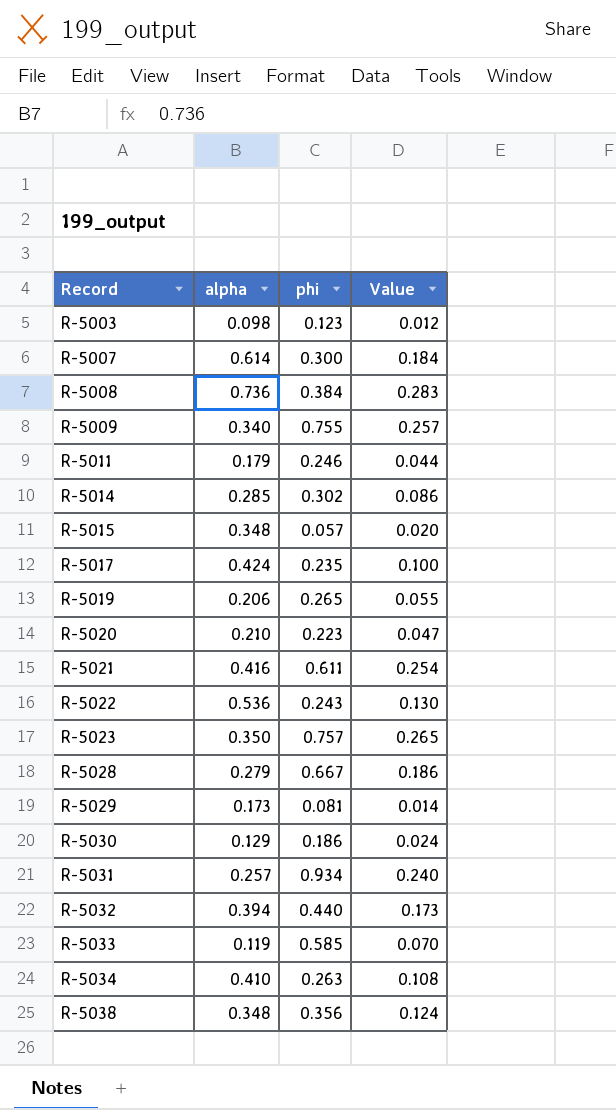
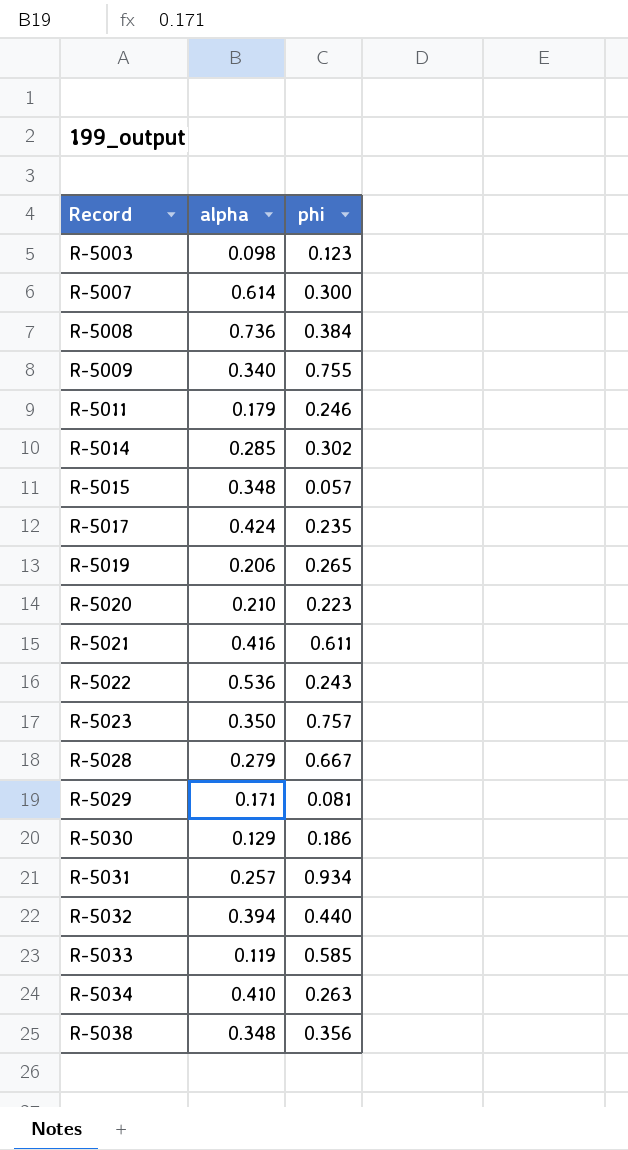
column Value | formula: [alpha] * [phi] -> none
R-5029 | alpha: 0.173 -> 0.171

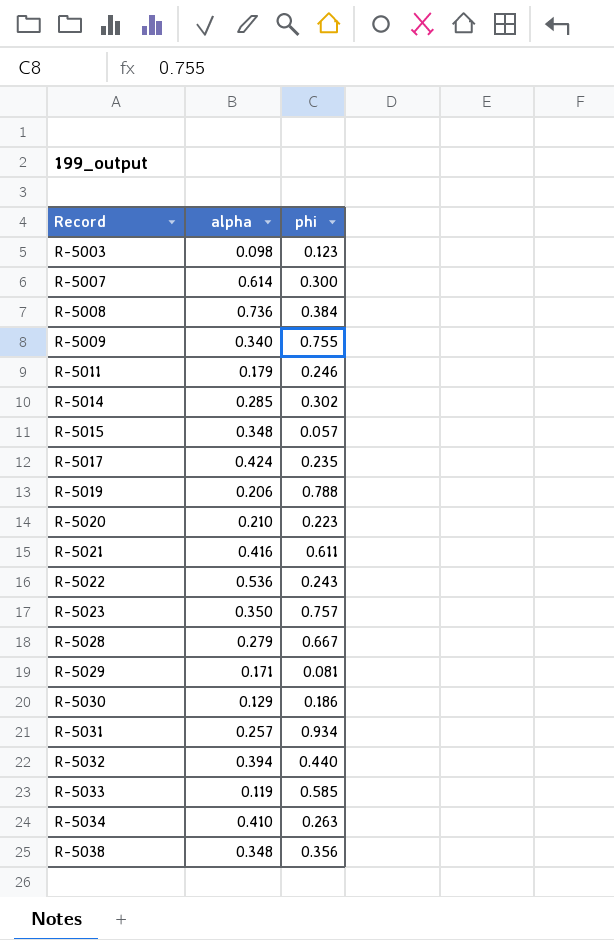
R-5019 | phi: 0.265 -> 0.788

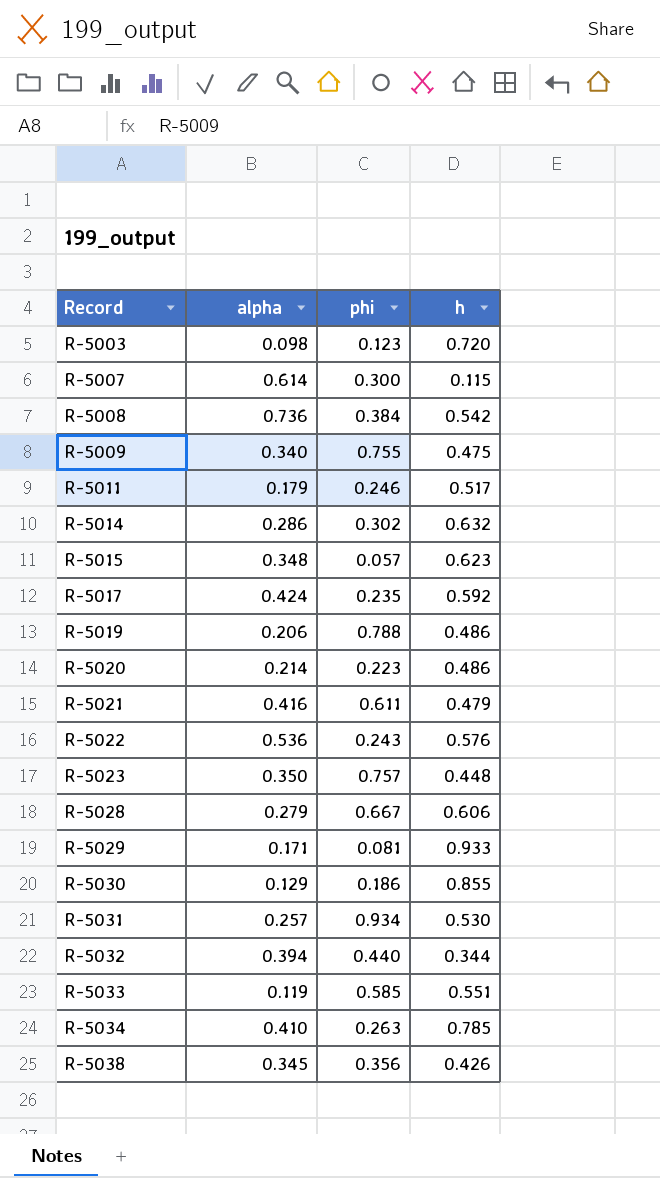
column h | position: none -> 4
R-5014 | alpha: 0.285 -> 0.286
R-5020 | alpha: 0.210 -> 0.214
R-5038 | alpha: 0.348 -> 0.345

